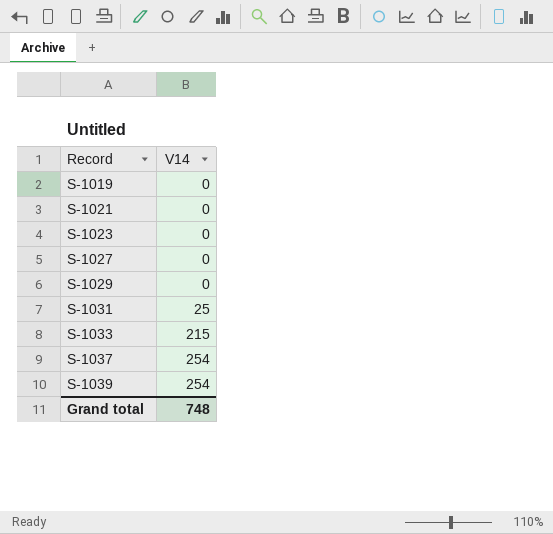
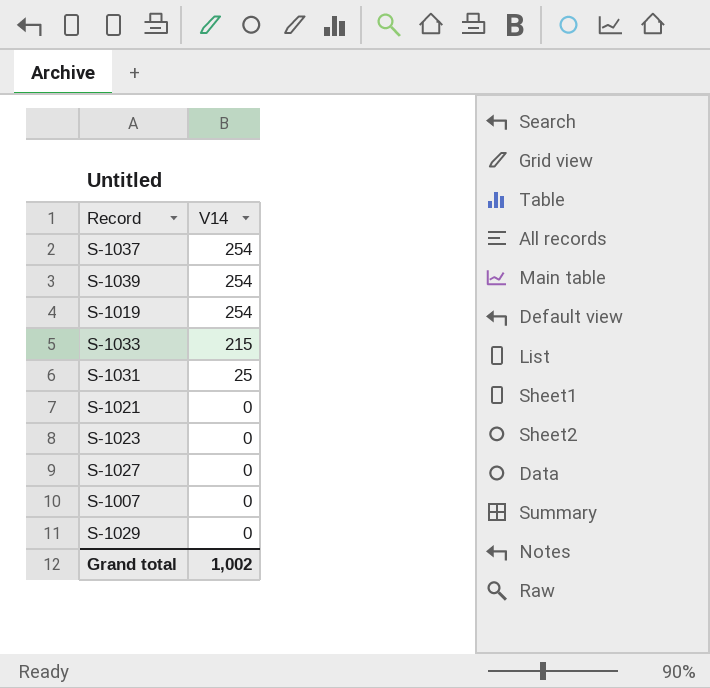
row order: Record ascending -> V14 descending
S-1019 | V14: 0 -> 254
row S-1007: none -> 0
Grand total | V14: 748 -> 1,002

